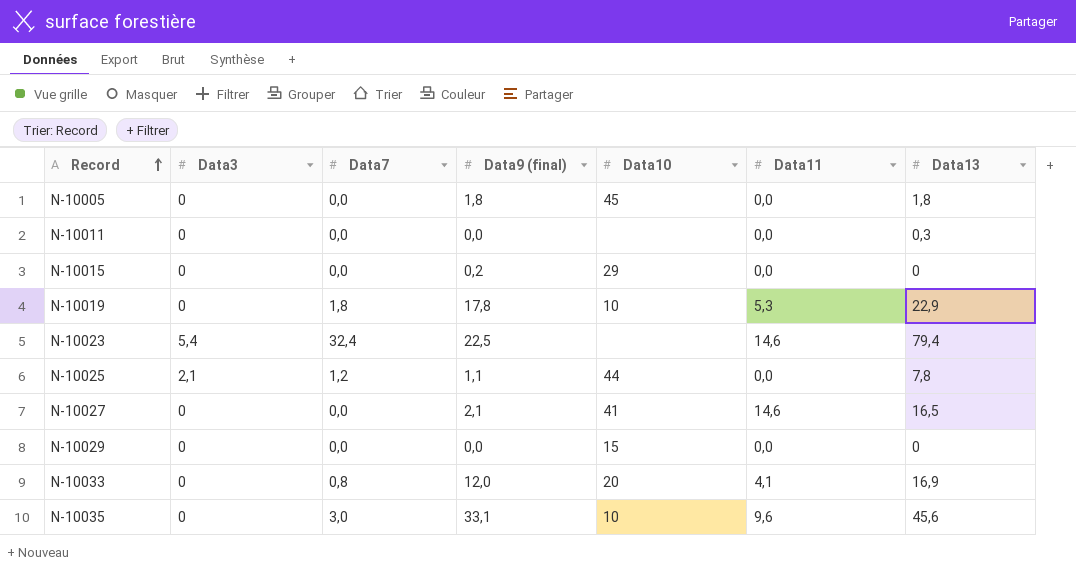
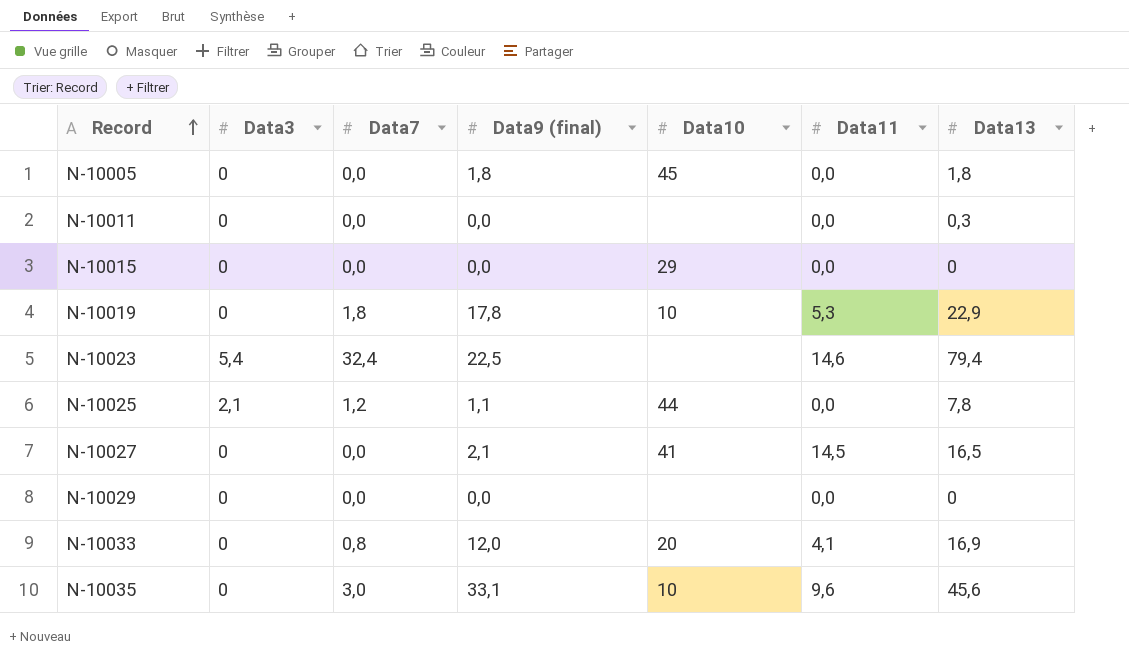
N-10015 | Data9 (final): 0,2 -> 0,0
N-10027 | Data11: 14,6 -> 14,5
N-10029 | Data10: 15 -> none

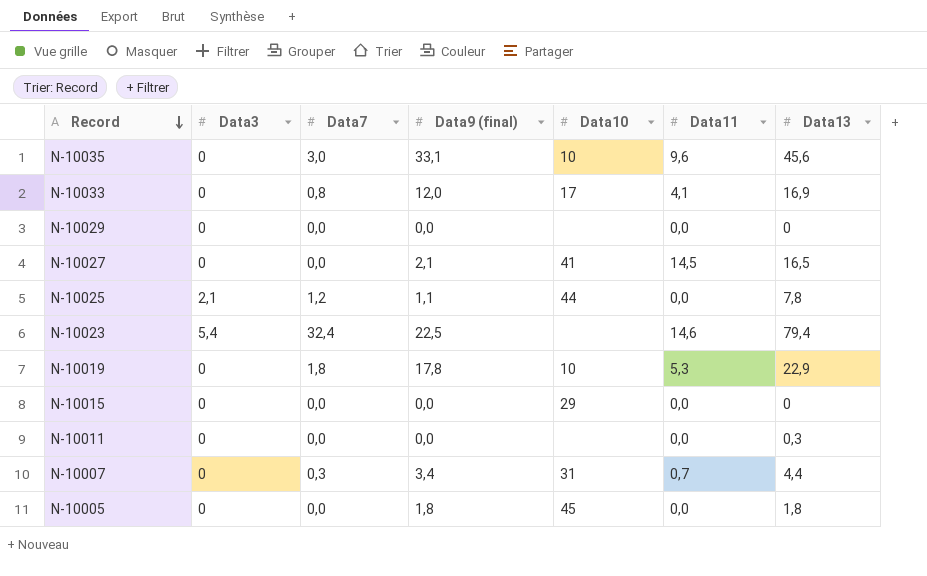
row order: Record ascending -> Record descending
N-10033 | Data10: 20 -> 17
row N-10007: none -> 0 | 0,3 | 3,4 | 31 | 0,7 | 4,4

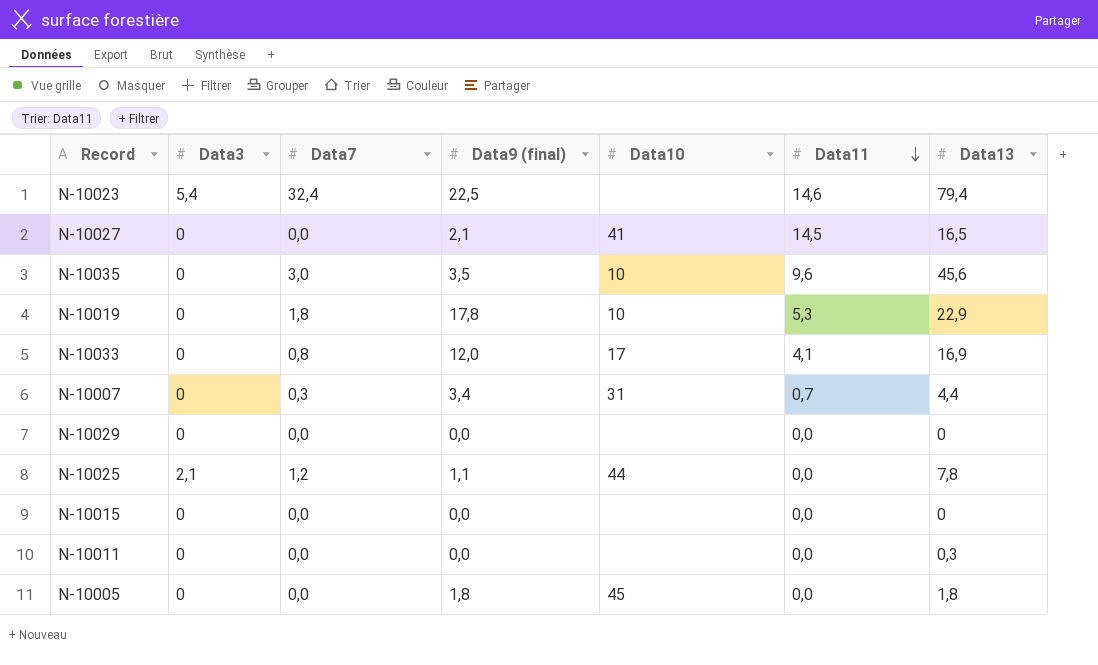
row order: Record descending -> Data11 descending
N-10035 | Data9 (final): 33,1 -> 3,5
N-10015 | Data10: 29 -> none

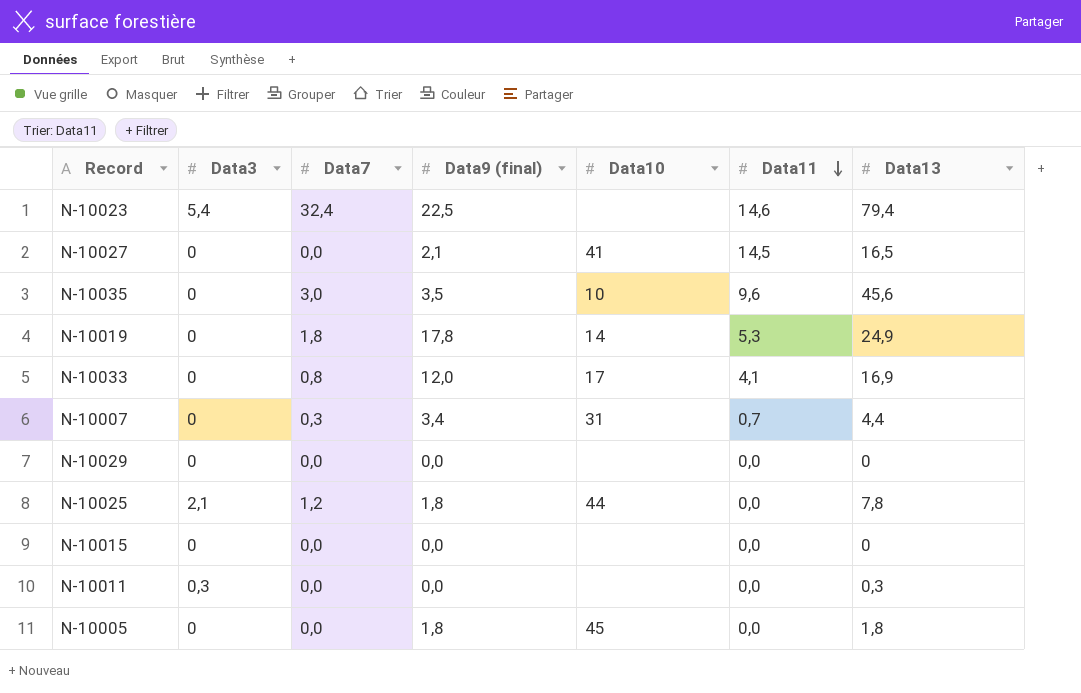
N-10019 | Data10: 10 -> 14
N-10019 | Data13: 22,9 -> 24,9
N-10025 | Data9 (final): 1,1 -> 1,8
N-10011 | Data3: 0 -> 0,3

